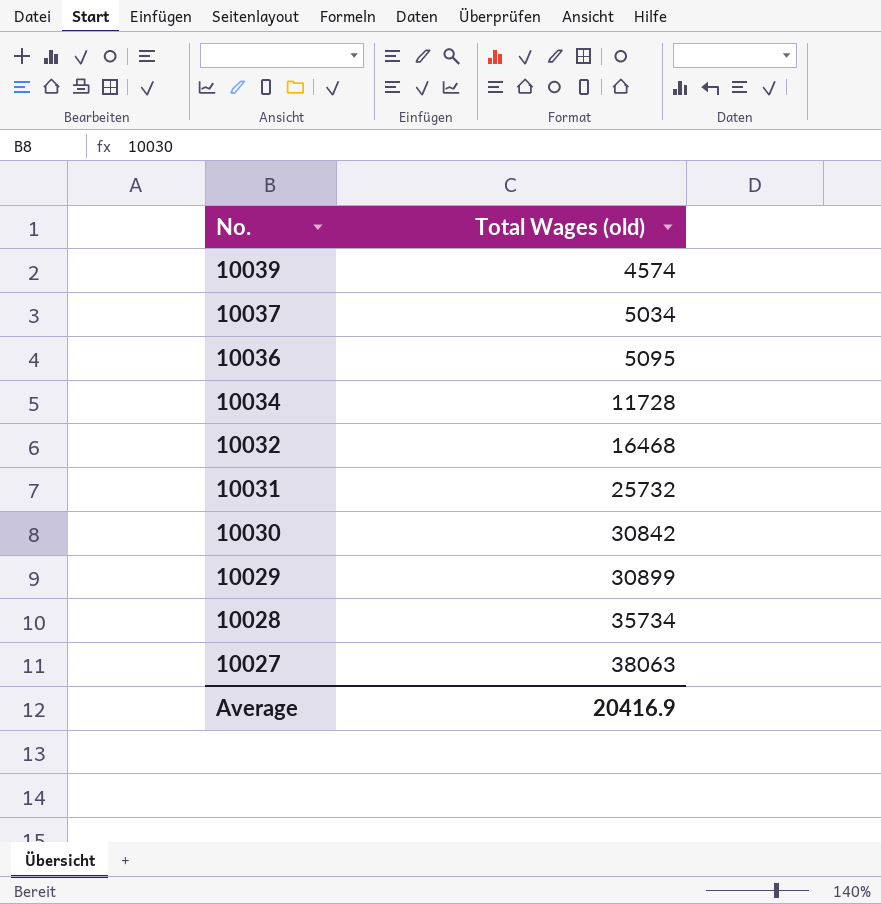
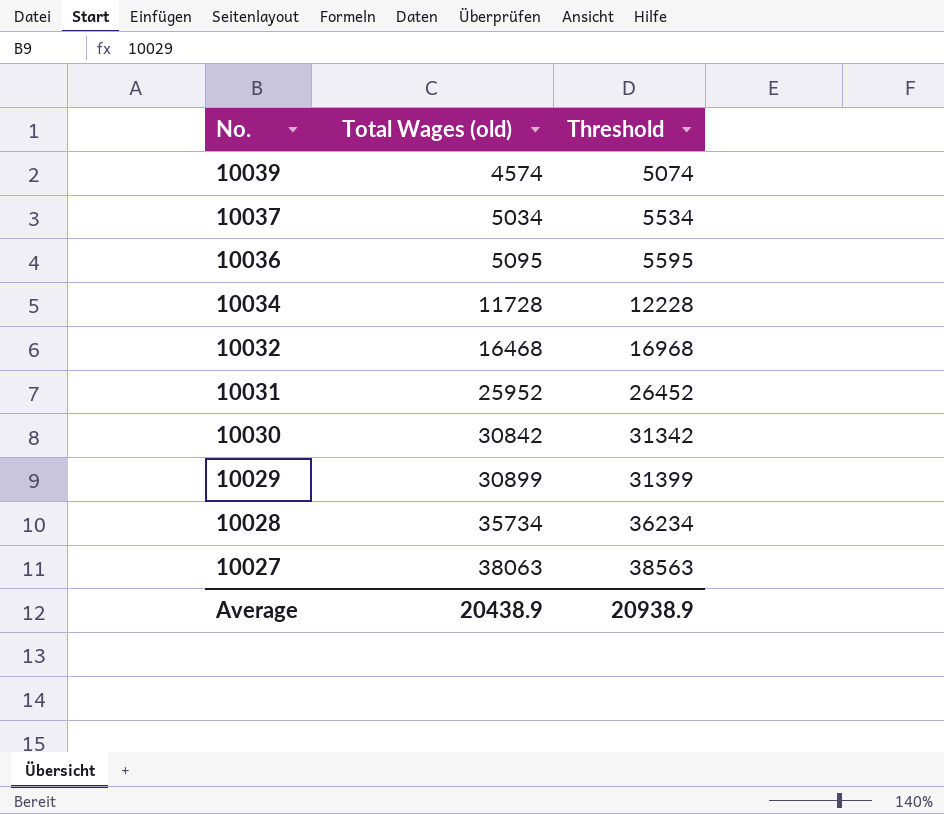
column Threshold | formula: none -> [Total Wages (old)] + 500
10031 | Total Wages (old): 25732 -> 25952
Average | Total Wages (old): 20416.9 -> 20438.9

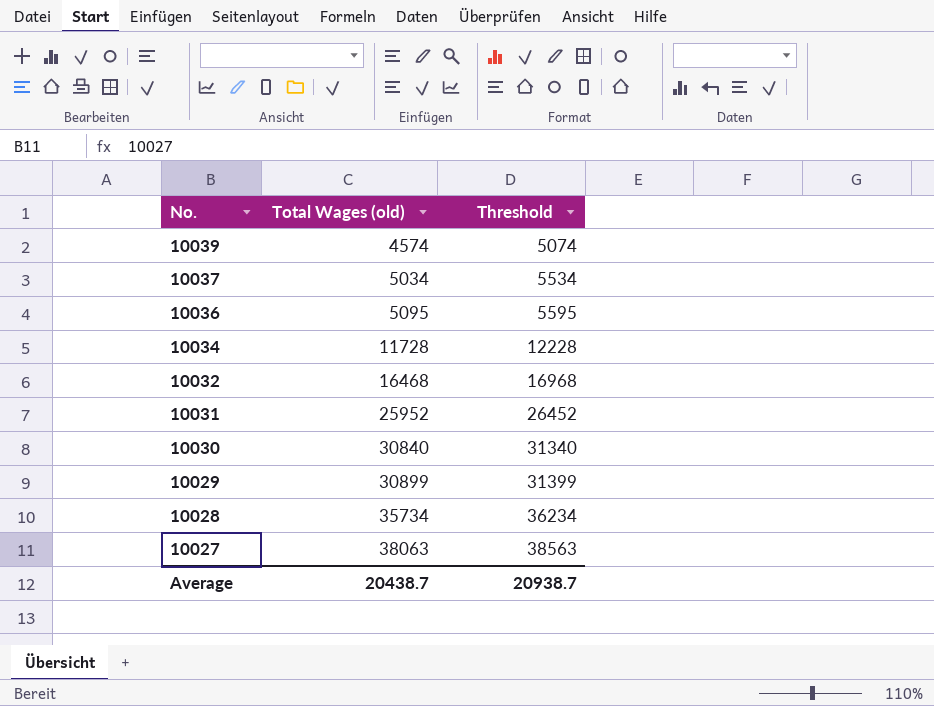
10030 | Total Wages (old): 30842 -> 30840
10030 | Threshold: 31342 -> 31340
Average | Total Wages (old): 20438.9 -> 20438.7
Average | Threshold: 20938.9 -> 20938.7

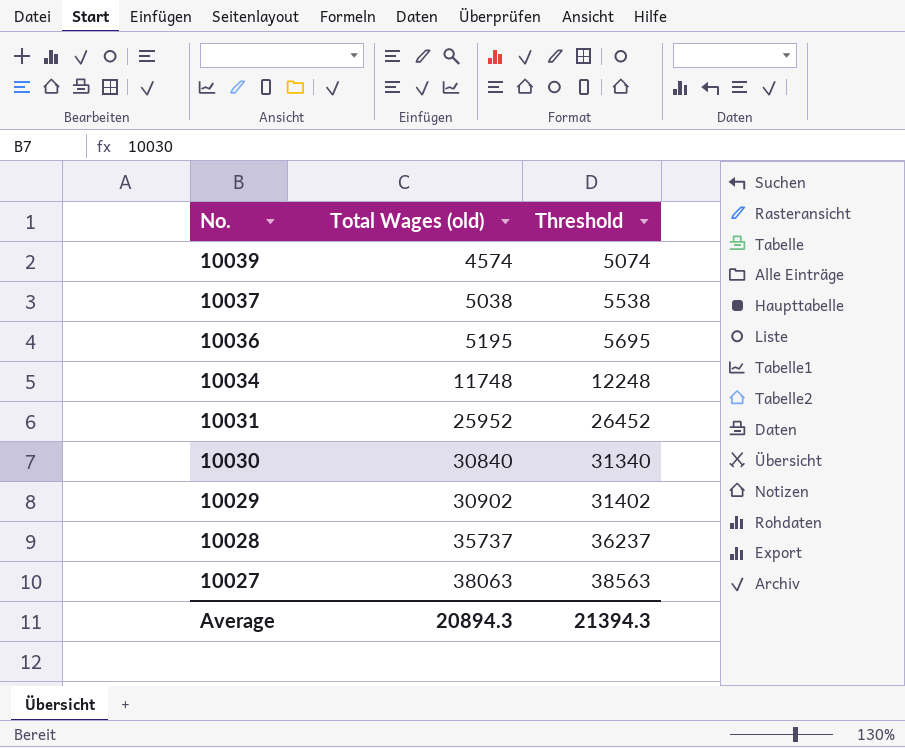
row 10032: 16468 | 16968 -> none
10037 | Total Wages (old): 5034 -> 5038
10037 | Threshold: 5534 -> 5538
10036 | Total Wages (old): 5095 -> 5195
10036 | Threshold: 5595 -> 5695
10034 | Total Wages (old): 11728 -> 11748
10034 | Threshold: 12228 -> 12248
10029 | Total Wages (old): 30899 -> 30902
10029 | Threshold: 31399 -> 31402
10028 | Total Wages (old): 35734 -> 35737
10028 | Threshold: 36234 -> 36237
Average | Total Wages (old): 20438.7 -> 20894.3
Average | Threshold: 20938.7 -> 21394.3

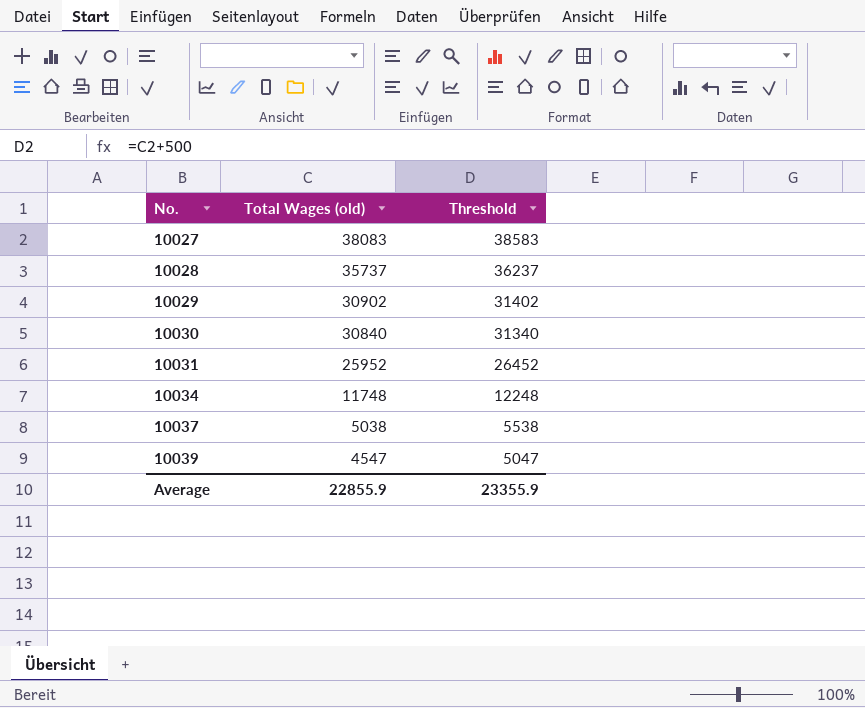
row order: No. descending -> No. ascending
row 10036: 5195 | 5695 -> none
10027 | Total Wages (old): 38063 -> 38083
10027 | Threshold: 38563 -> 38583
10039 | Total Wages (old): 4574 -> 4547
10039 | Threshold: 5074 -> 5047
Average | Total Wages (old): 20894.3 -> 22855.9
Average | Threshold: 21394.3 -> 23355.9

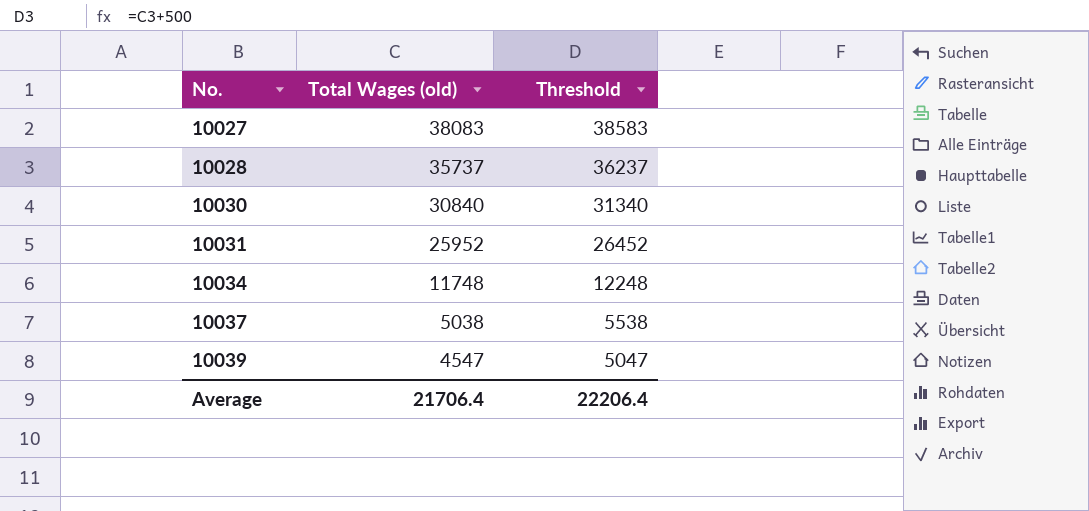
row 10029: 30902 | 31402 -> none
Average | Total Wages (old): 22855.9 -> 21706.4
Average | Threshold: 23355.9 -> 22206.4

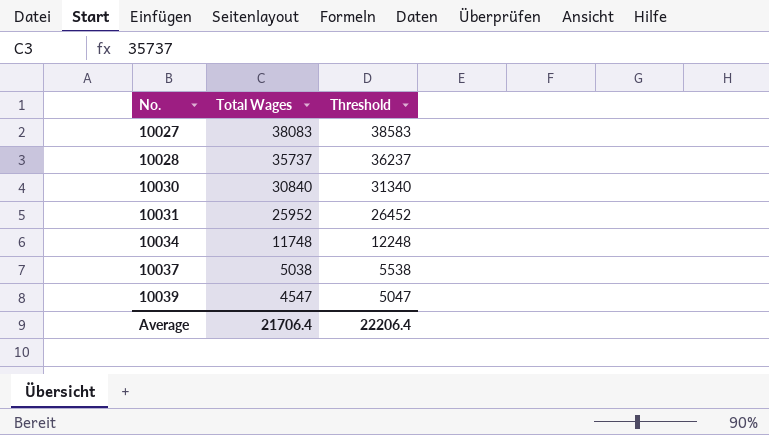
column name: Total Wages (old) -> Total Wages

